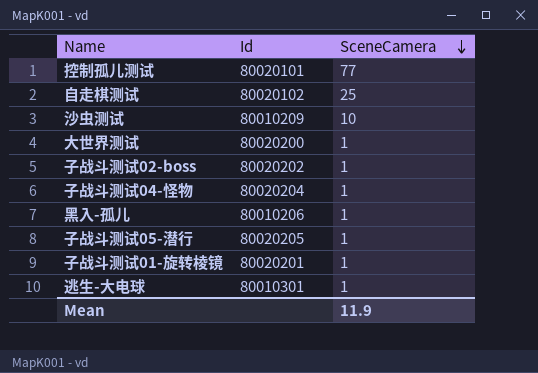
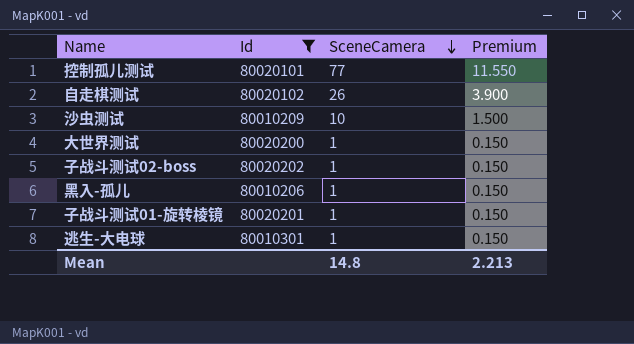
filter: none -> Id <= 80020202
column Premium | formula: none -> [SceneCamera] * 0.15
自走棋测试 | SceneCamera: 25 -> 26
Mean | SceneCamera: 11.9 -> 14.8

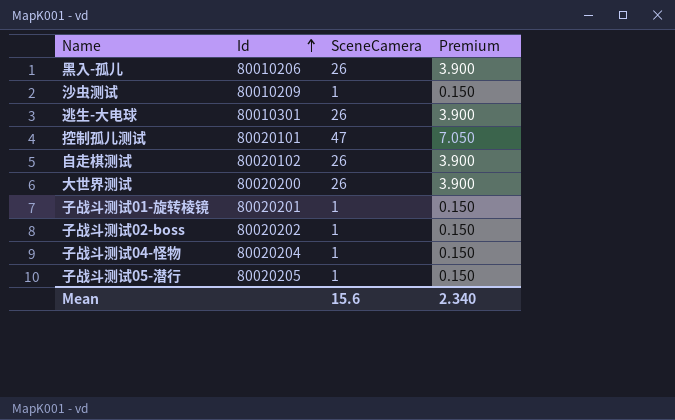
filter: Id <= 80020202 -> none
row order: SceneCamera descending -> Id ascending
黑入-孤儿 | SceneCamera: 1 -> 26
黑入-孤儿 | Premium: 0.150 -> 3.900
沙虫测试 | SceneCamera: 10 -> 1
沙虫测试 | Premium: 1.500 -> 0.150
逃生-大电球 | SceneCamera: 1 -> 26
逃生-大电球 | Premium: 0.150 -> 3.900
控制孤儿测试 | SceneCamera: 77 -> 47
控制孤儿测试 | Premium: 11.550 -> 7.050
大世界测试 | SceneCamera: 1 -> 26
大世界测试 | Premium: 0.150 -> 3.900
Mean | SceneCamera: 14.8 -> 15.6
Mean | Premium: 2.213 -> 2.340

